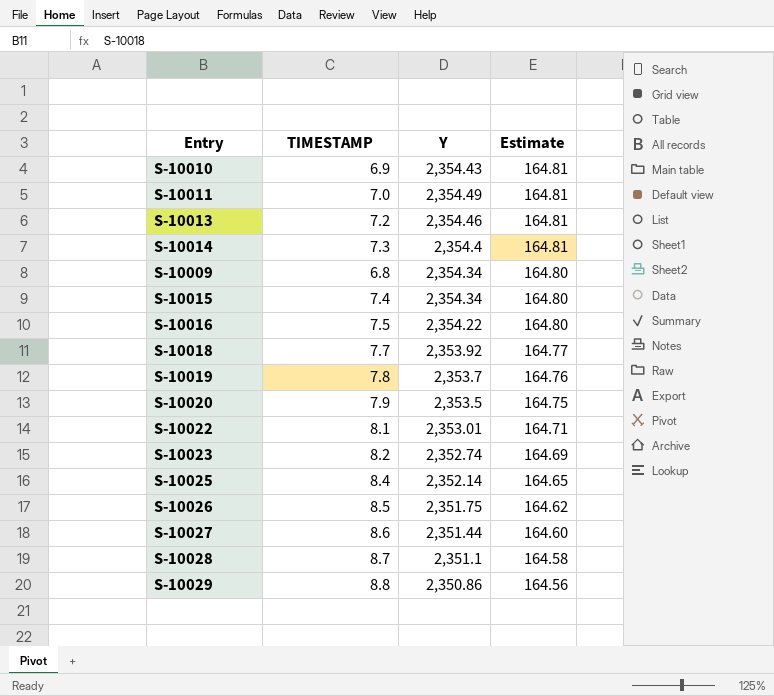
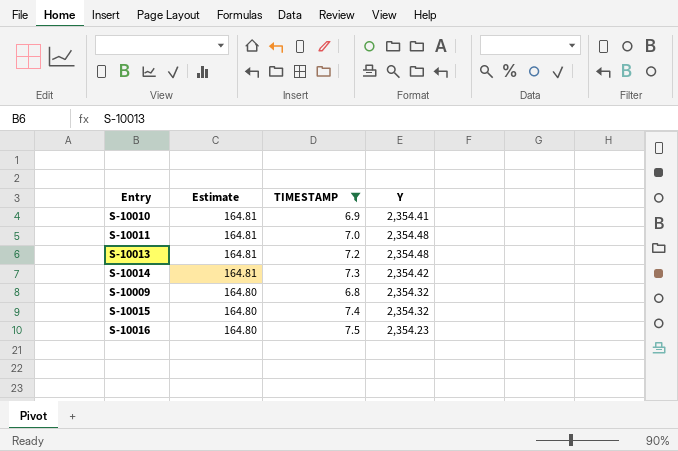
filter: none -> TIMESTAMP <= 7.5
column Estimate | position: 4 -> 2
S-10010 | Y: 2,354.43 -> 2,354.41
S-10011 | Y: 2,354.49 -> 2,354.48
S-10013 | Y: 2,354.46 -> 2,354.48
S-10014 | Y: 2,354.4 -> 2,354.42
S-10009 | Y: 2,354.34 -> 2,354.32
S-10015 | Y: 2,354.34 -> 2,354.32
S-10016 | Y: 2,354.22 -> 2,354.23

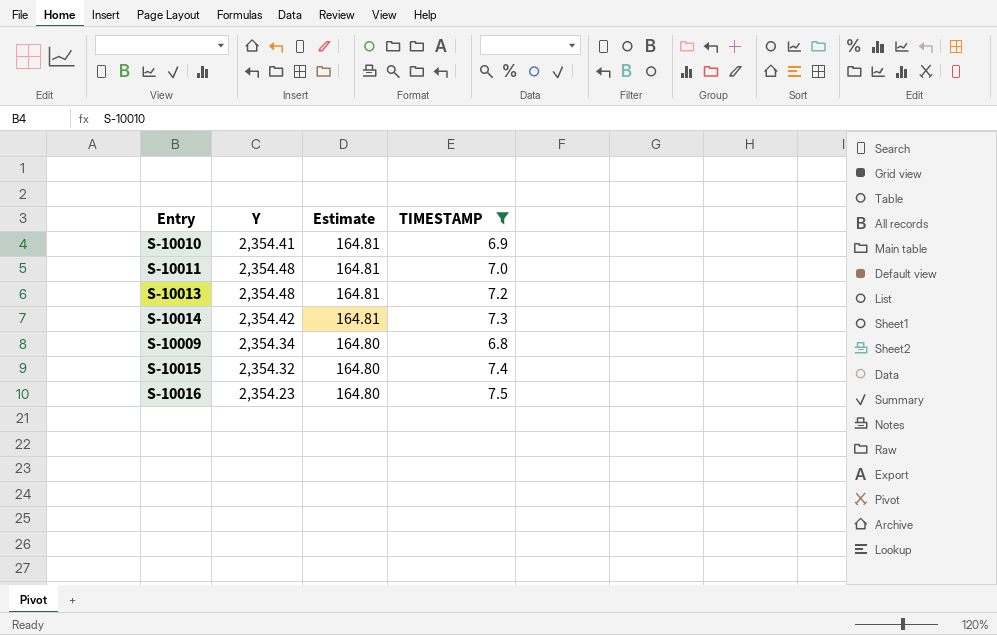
column Y | position: 4 -> 2
S-10009 | Y: 2,354.32 -> 2,354.34

